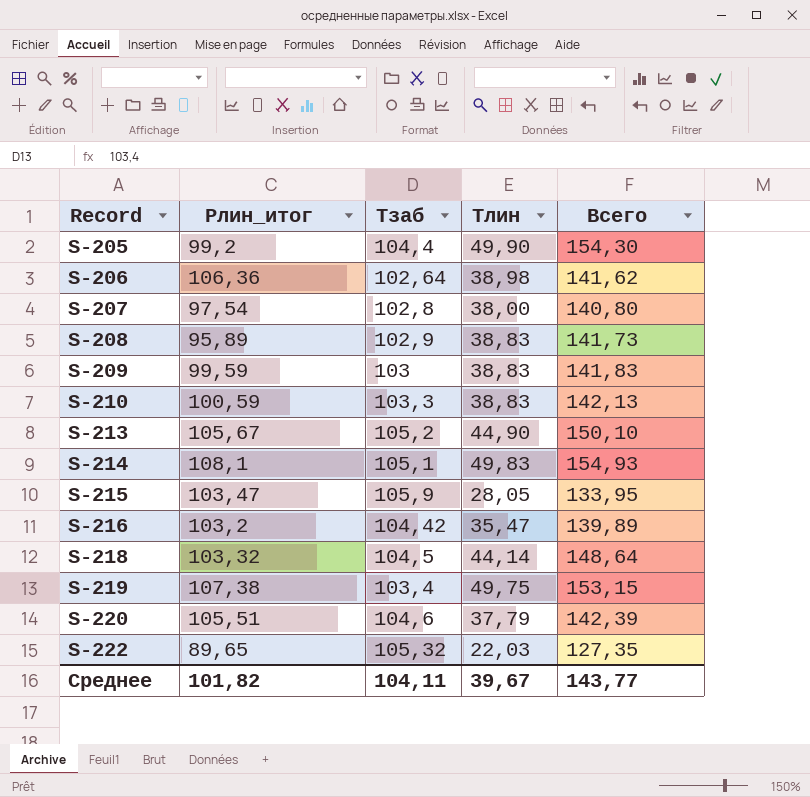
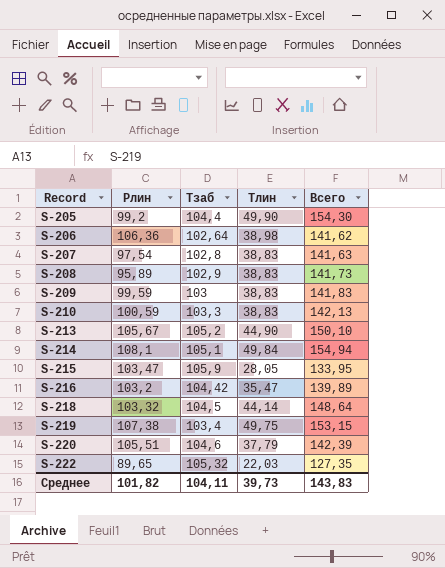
column name: Pлин_итог -> Pлин
S-207 | Tлин: 38,00 -> 38,83
S-207 | Всего: 140,80 -> 141,63
S-214 | Tлин: 49,83 -> 49,84
S-214 | Всего: 154,93 -> 154,94
Среднее | Tлин: 39,67 -> 39,73
Среднее | Всего: 143,77 -> 143,83

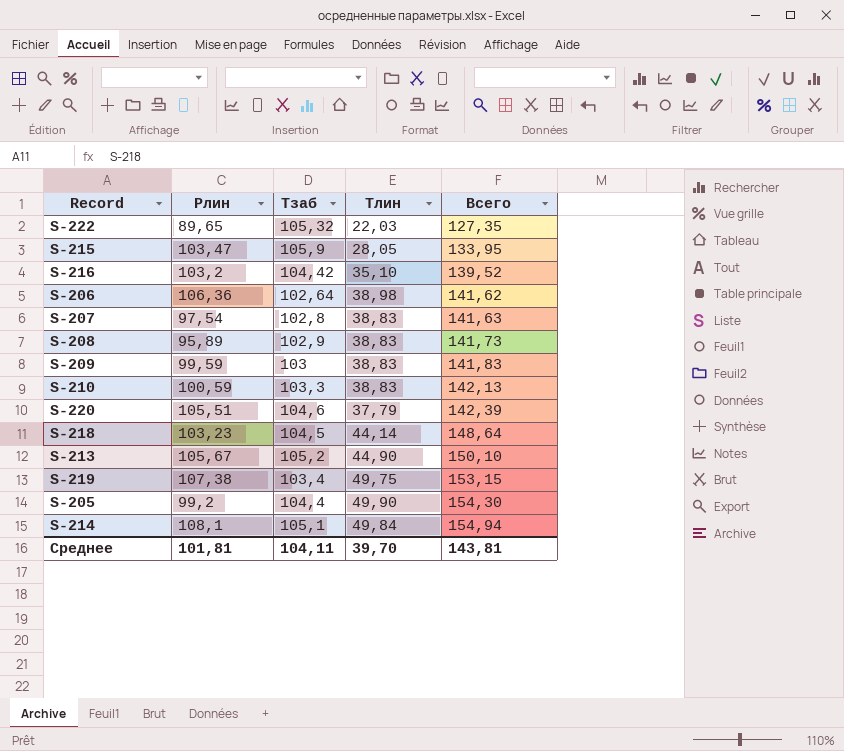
row order: Record ascending -> Всего ascending
S-216 | Tлин: 35,47 -> 35,10
S-216 | Всего: 139,89 -> 139,52
S-218 | Pлин: 103,32 -> 103,23
Среднее | Pлин: 101,82 -> 101,81
Среднее | Tлин: 39,73 -> 39,70
Среднее | Всего: 143,83 -> 143,81

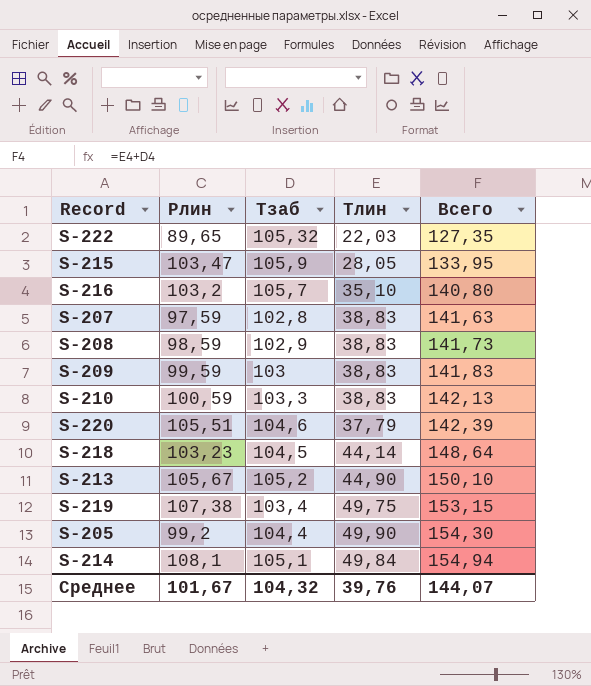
row S-206: 106,36 | 102,64 | 38,98 | 141,62 -> none
S-216 | Тзаб: 104,42 -> 105,7
S-216 | Всего: 139,52 -> 140,80
S-207 | Pлин: 97,54 -> 97,59
S-208 | Pлин: 95,89 -> 98,59
Среднее | Pлин: 101,81 -> 101,67
Среднее | Тзаб: 104,11 -> 104,32
Среднее | Tлин: 39,70 -> 39,76
Среднее | Всего: 143,81 -> 144,07

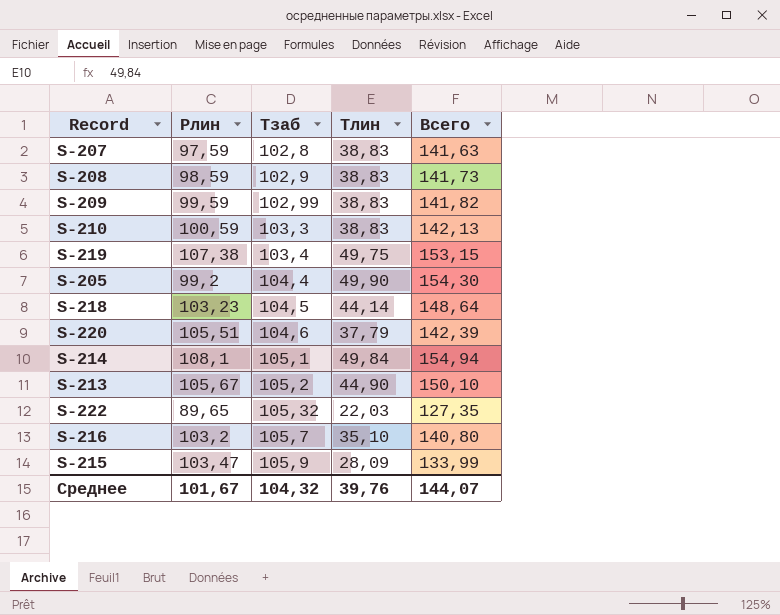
row order: Всего ascending -> Тзаб ascending
S-209 | Тзаб: 103 -> 102,99
S-209 | Всего: 141,83 -> 141,82
S-215 | Tлин: 28,05 -> 28,09
S-215 | Всего: 133,95 -> 133,99

